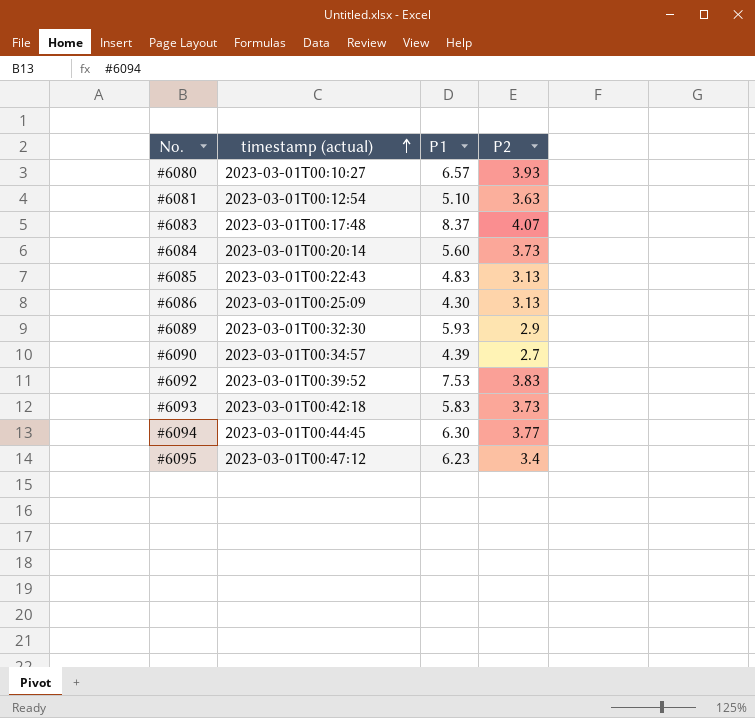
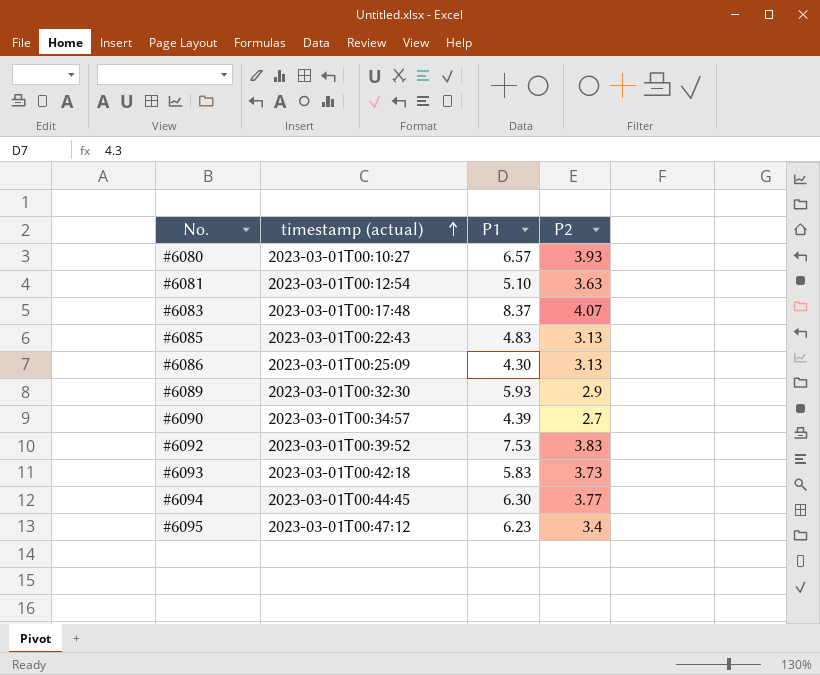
row #6084: 2023-03-01T00:20:14 | 5.60 | 3.73 -> none

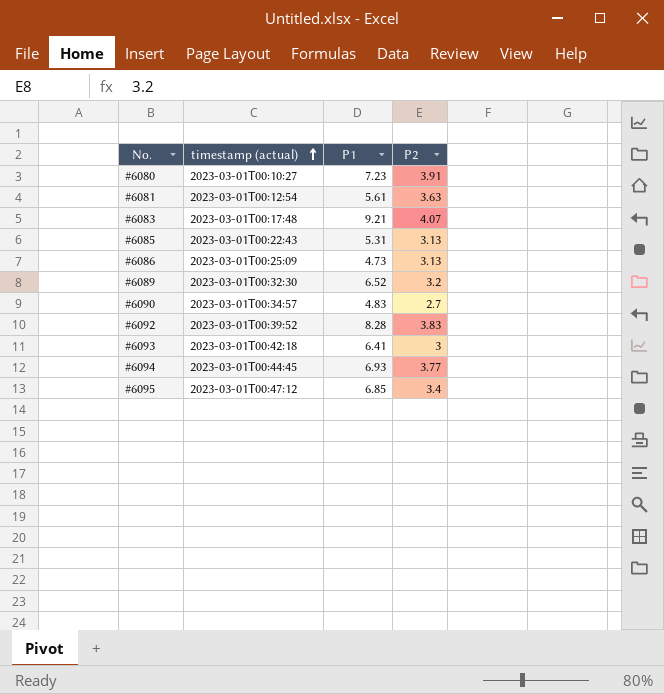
#6080 | P1: 6.57 -> 7.23
#6080 | P2: 3.93 -> 3.91
#6081 | P1: 5.10 -> 5.61
#6083 | P1: 8.37 -> 9.21
#6085 | P1: 4.83 -> 5.31
#6086 | P1: 4.30 -> 4.73
#6089 | P1: 5.93 -> 6.52
#6089 | P2: 2.9 -> 3.2
#6090 | P1: 4.39 -> 4.83
#6092 | P1: 7.53 -> 8.28
#6093 | P1: 5.83 -> 6.41
#6093 | P2: 3.73 -> 3
#6094 | P1: 6.30 -> 6.93
#6095 | P1: 6.23 -> 6.85

